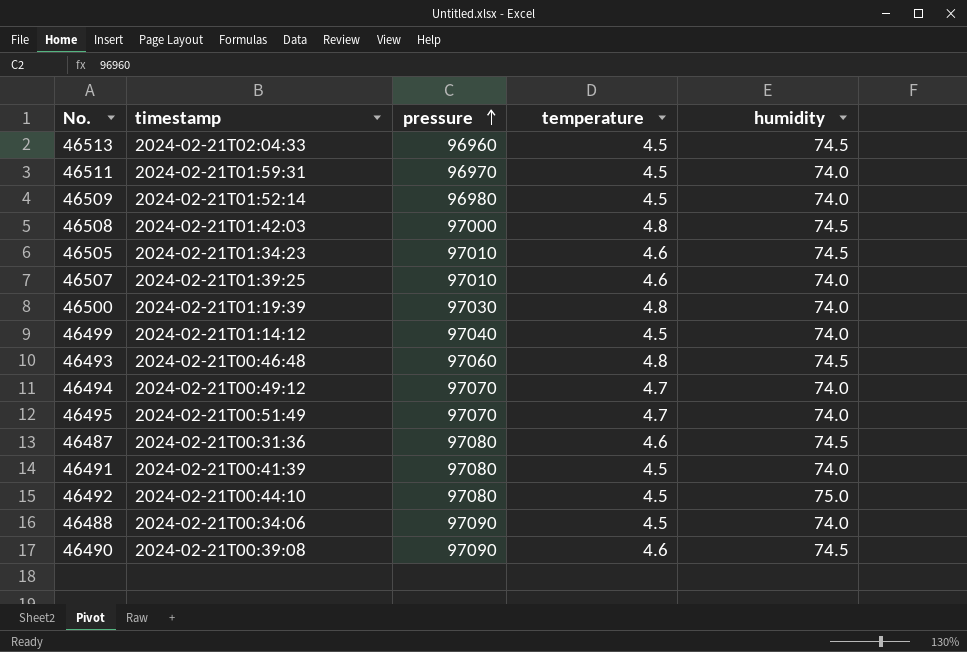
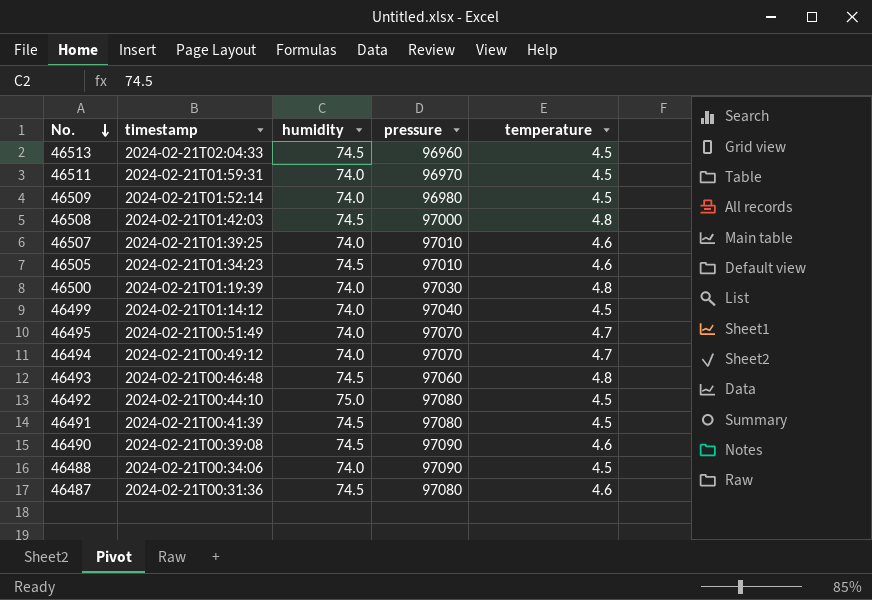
row order: pressure ascending -> No. descending
column humidity | position: 5 -> 3
46491 | humidity: 74.0 -> 74.5

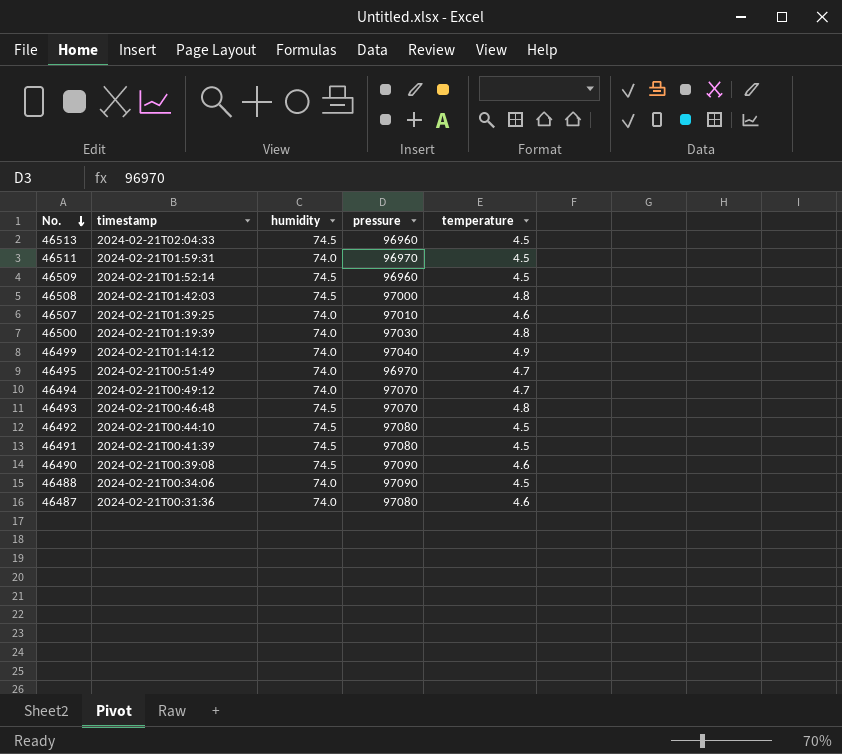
row 46505: 2024-02-21T01:34:23 | 74.5 | 97010 | 4.6 -> none
46509 | humidity: 74.0 -> 74.5
46509 | pressure: 96980 -> 96960
46499 | temperature: 4.5 -> 4.9
46495 | pressure: 97070 -> 96970
46493 | pressure: 97060 -> 97070
46492 | humidity: 75.0 -> 74.5
46487 | humidity: 74.5 -> 74.0

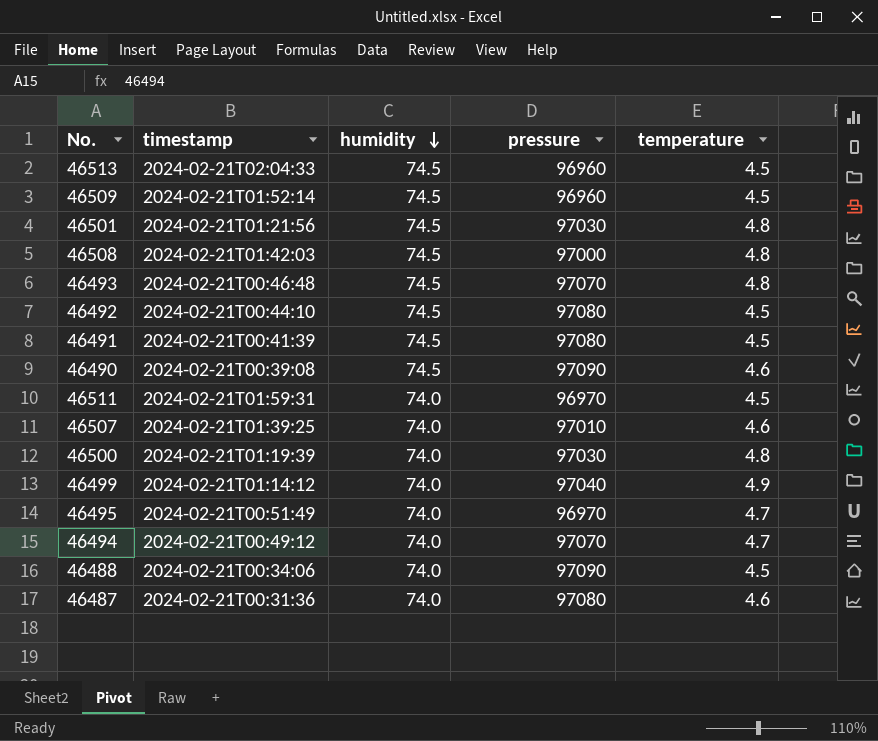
row order: No. descending -> humidity descending
row 46501: none -> 2024-02-21T01:21:56 | 74.5 | 97030 | 4.8

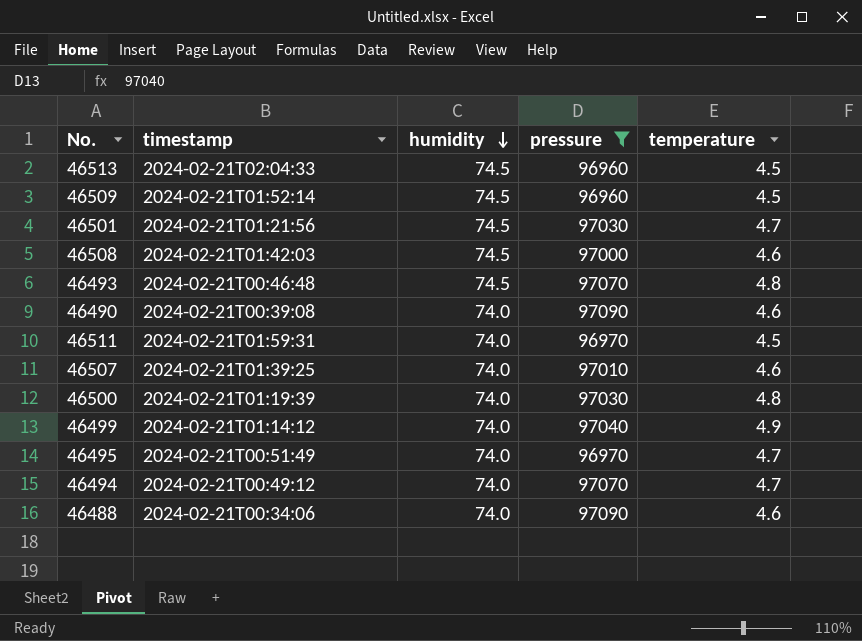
filter: none -> pressure != 97080
46501 | temperature: 4.8 -> 4.7
46508 | temperature: 4.8 -> 4.6
46490 | humidity: 74.5 -> 74.0
46488 | temperature: 4.5 -> 4.6

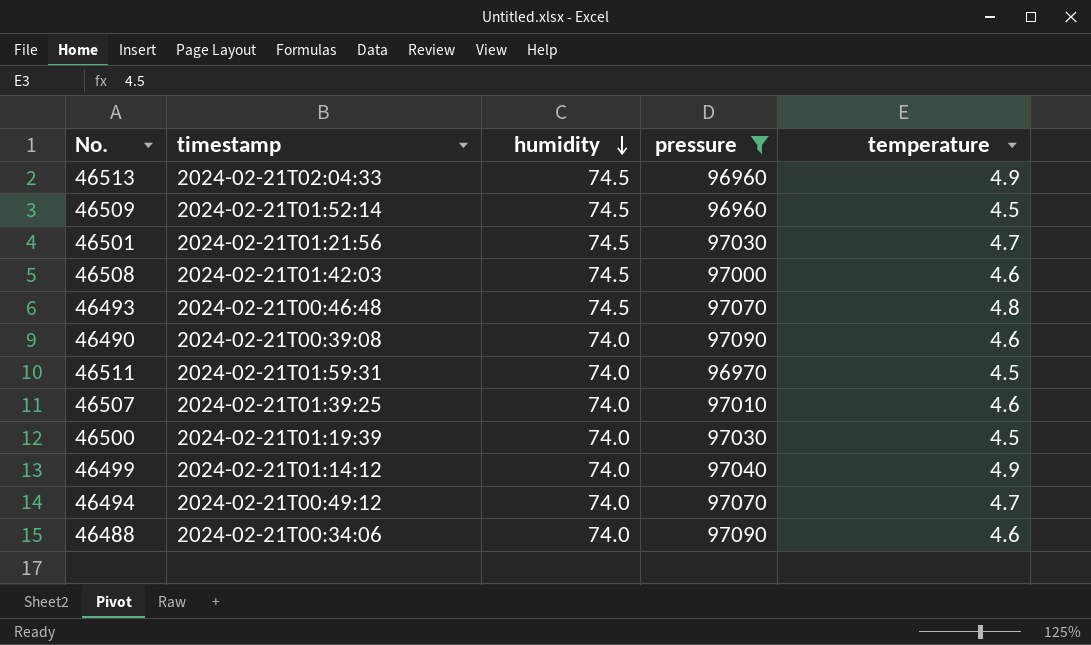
row 46495: 2024-02-21T00:51:49 | 74.0 | 96970 | 4.7 -> none
46513 | temperature: 4.5 -> 4.9
46500 | temperature: 4.8 -> 4.5

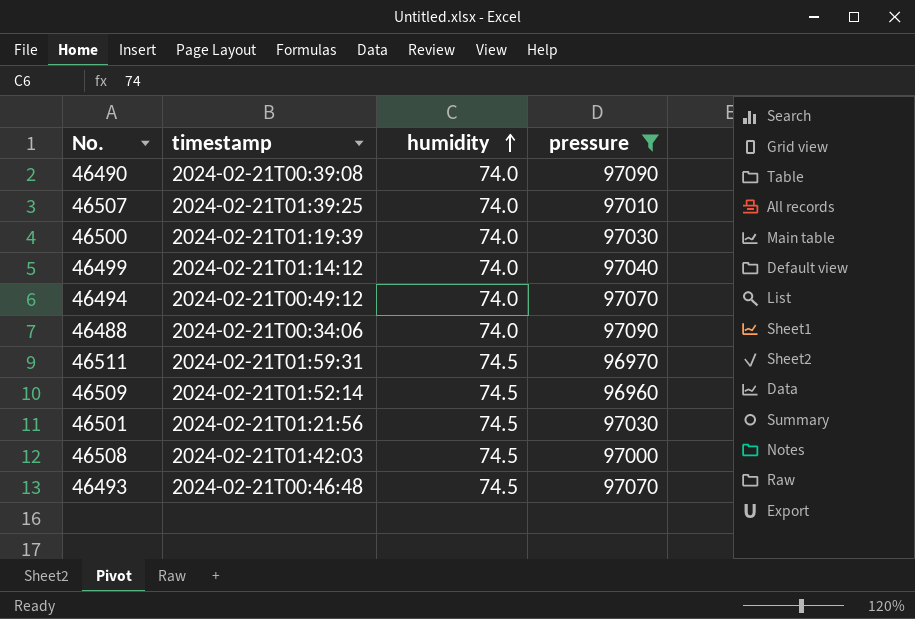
row order: humidity descending -> humidity ascending
column temperature | position: 5 -> none
row 46513: 2024-02-21T02:04:33 | 74.5 | 96960 | 4.9 -> none
46511 | humidity: 74.0 -> 74.5

